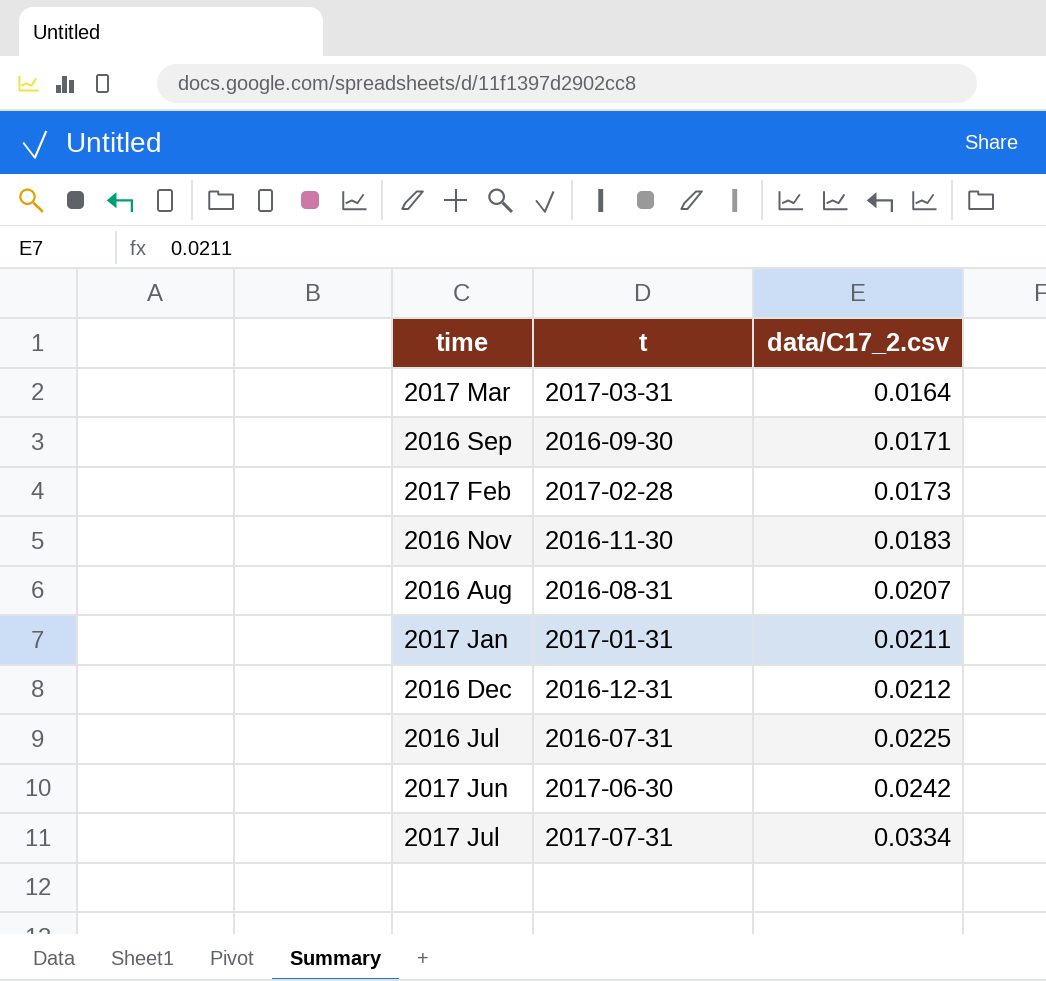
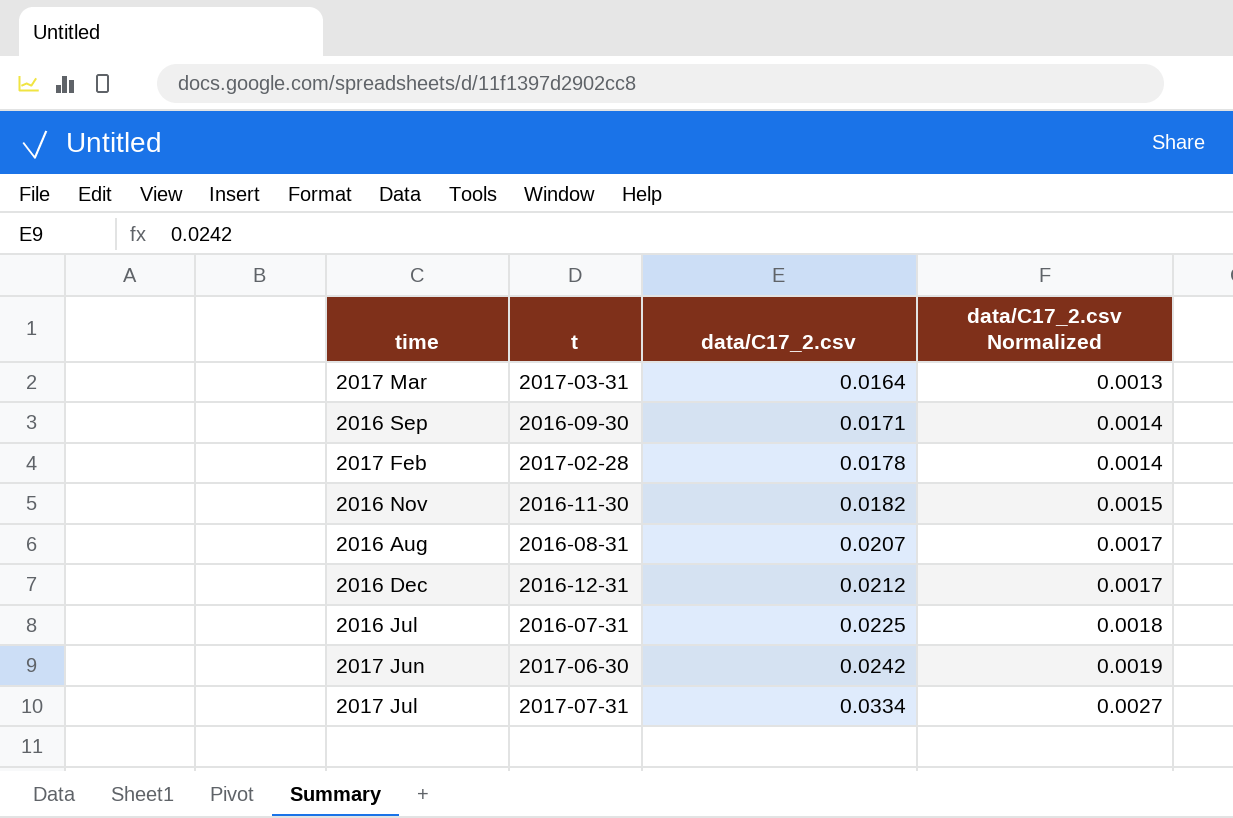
column data/C17_2.csv Normalized | formula: none -> [data/C17_2.csv] * 0.08
row 2017 Jan: 2017-01-31 | 0.0211 -> none
2017 Feb | data/C17_2.csv: 0.0173 -> 0.0178
2016 Nov | data/C17_2.csv: 0.0183 -> 0.0182

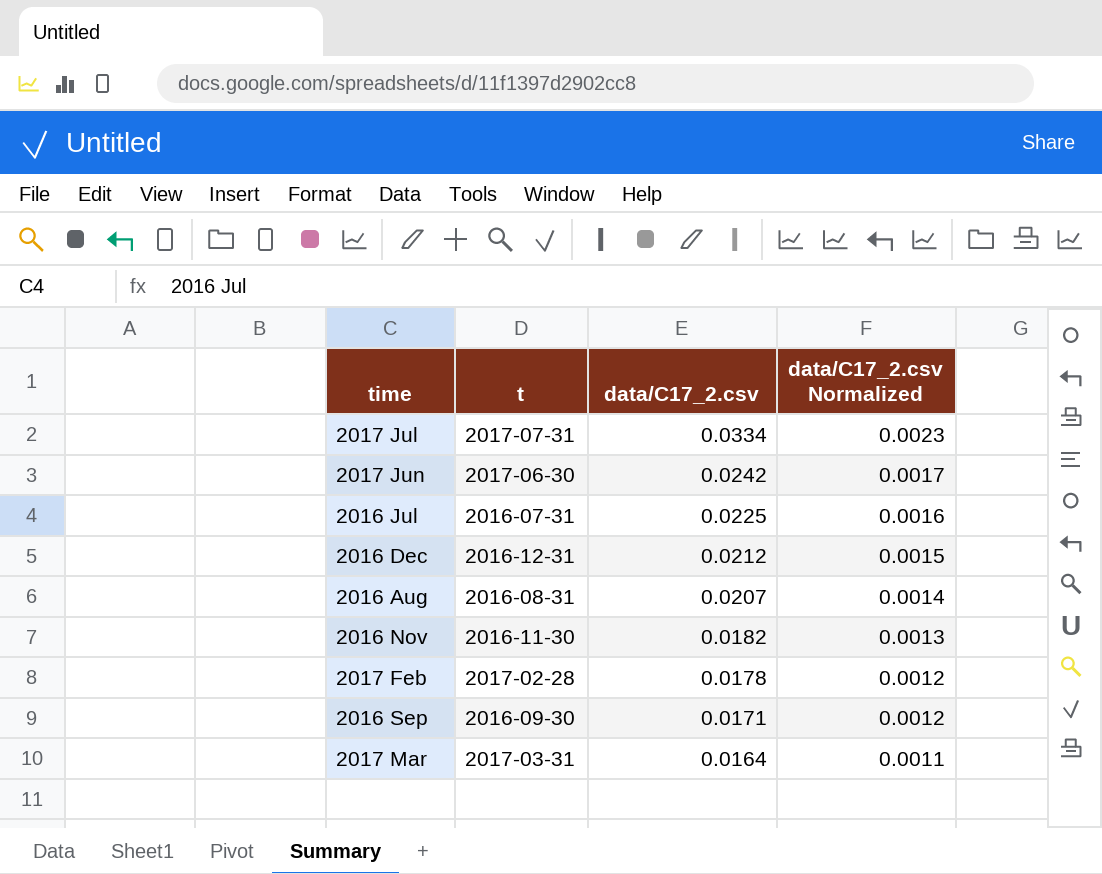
row order: data/C17_2.csv ascending -> data/C17_2.csv descending
column data/C17_2.csv Normalized | formula: [data/C17_2.csv] * 0.08 -> [data/C17_2.csv] * 0.07

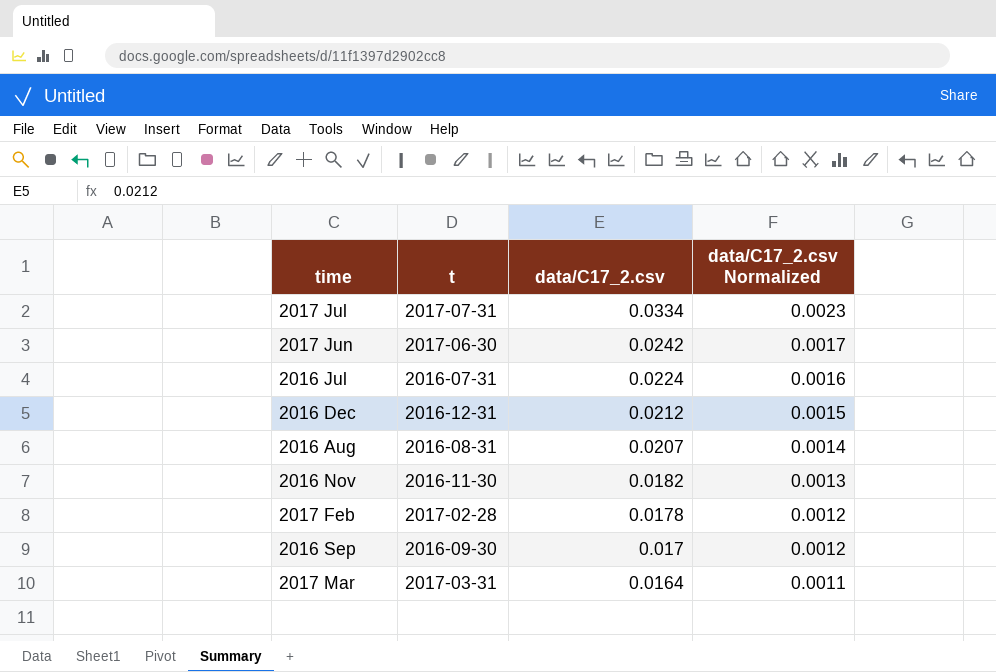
2016 Jul | data/C17_2.csv: 0.0225 -> 0.0224
2016 Sep | data/C17_2.csv: 0.0171 -> 0.017

